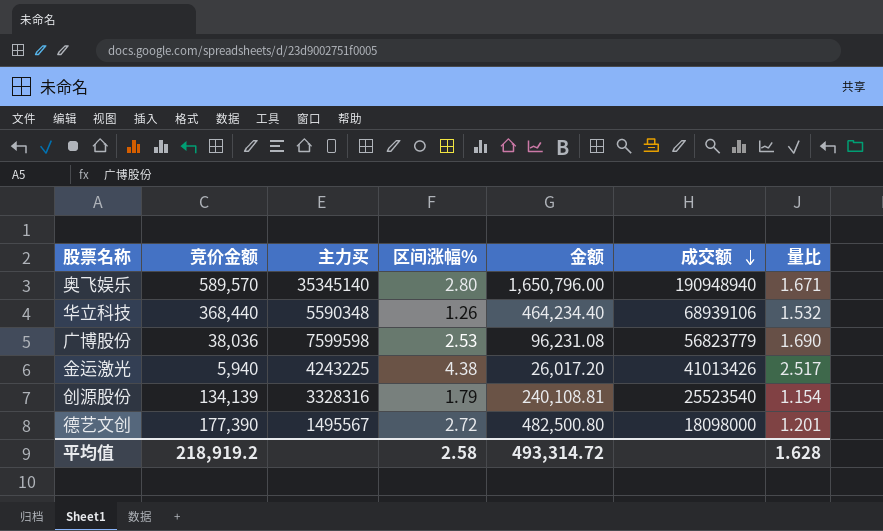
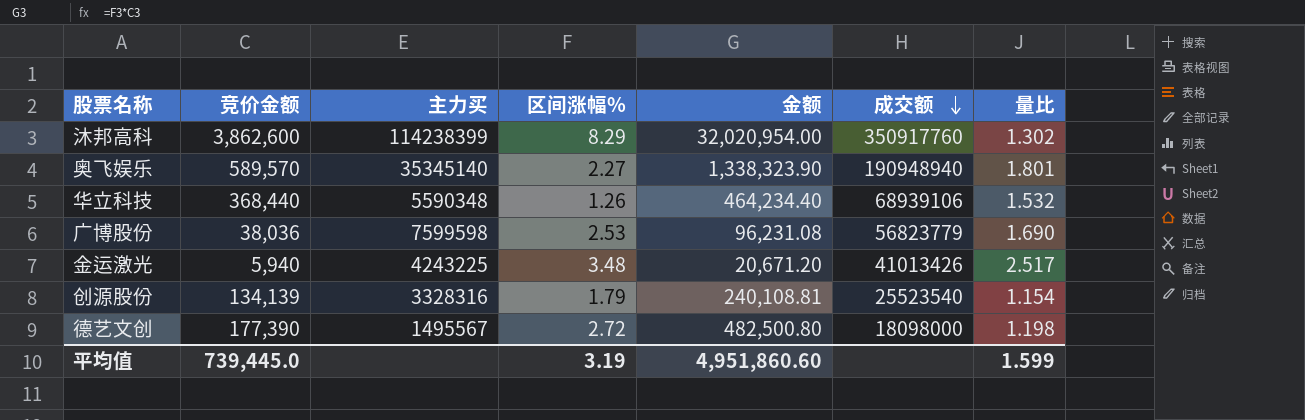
row 沐邦高科: none -> 3,862,600 | 114238399 | 8.29 | 32,020,954.00 | 350917760 | 1.302
奥飞娱乐 | 区间涨幅%: 2.80 -> 2.27
奥飞娱乐 | 金额: 1,650,796.00 -> 1,338,323.90
奥飞娱乐 | 量比: 1.671 -> 1.801
金运激光 | 区间涨幅%: 4.38 -> 3.48
金运激光 | 金额: 26,017.20 -> 20,671.20
德艺文创 | 量比: 1.201 -> 1.198
平均值 | 竞价金额: 218,919.2 -> 739,445.0
平均值 | 区间涨幅%: 2.58 -> 3.19
平均值 | 金额: 493,314.72 -> 4,951,860.60
平均值 | 量比: 1.628 -> 1.599

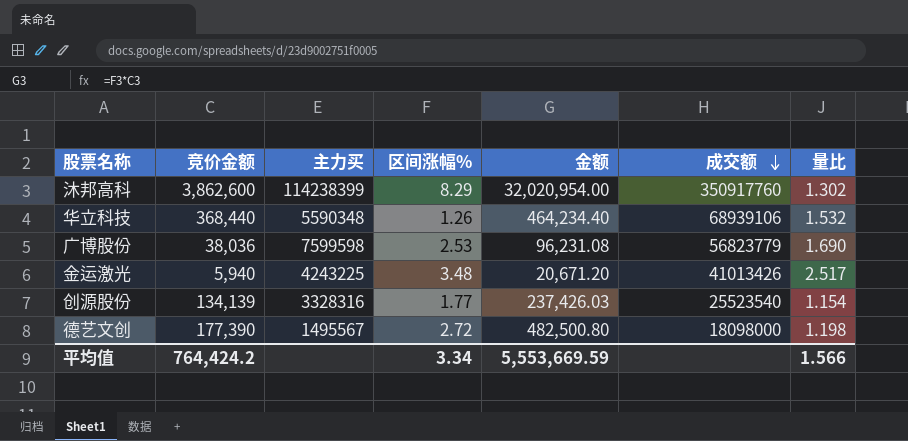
row 奥飞娱乐: 589,570 | 35345140 | 2.27 | 1,338,323.90 | 190948940 | 1.801 -> none
创源股份 | 区间涨幅%: 1.79 -> 1.77
创源股份 | 金额: 240,108.81 -> 237,426.03
平均值 | 竞价金额: 739,445.0 -> 764,424.2
平均值 | 区间涨幅%: 3.19 -> 3.34
平均值 | 金额: 4,951,860.60 -> 5,553,669.59
平均值 | 量比: 1.599 -> 1.566

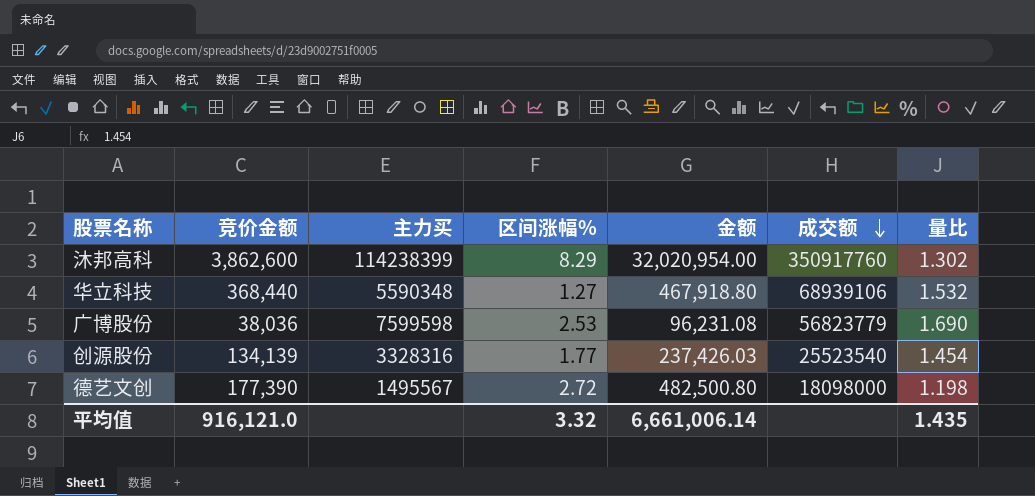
row 金运激光: 5,940 | 4243225 | 3.48 | 20,671.20 | 41013426 | 2.517 -> none
华立科技 | 区间涨幅%: 1.26 -> 1.27
华立科技 | 金额: 464,234.40 -> 467,918.80
创源股份 | 量比: 1.154 -> 1.454
平均值 | 竞价金额: 764,424.2 -> 916,121.0
平均值 | 区间涨幅%: 3.34 -> 3.32
平均值 | 金额: 5,553,669.59 -> 6,661,006.14
平均值 | 量比: 1.566 -> 1.435

